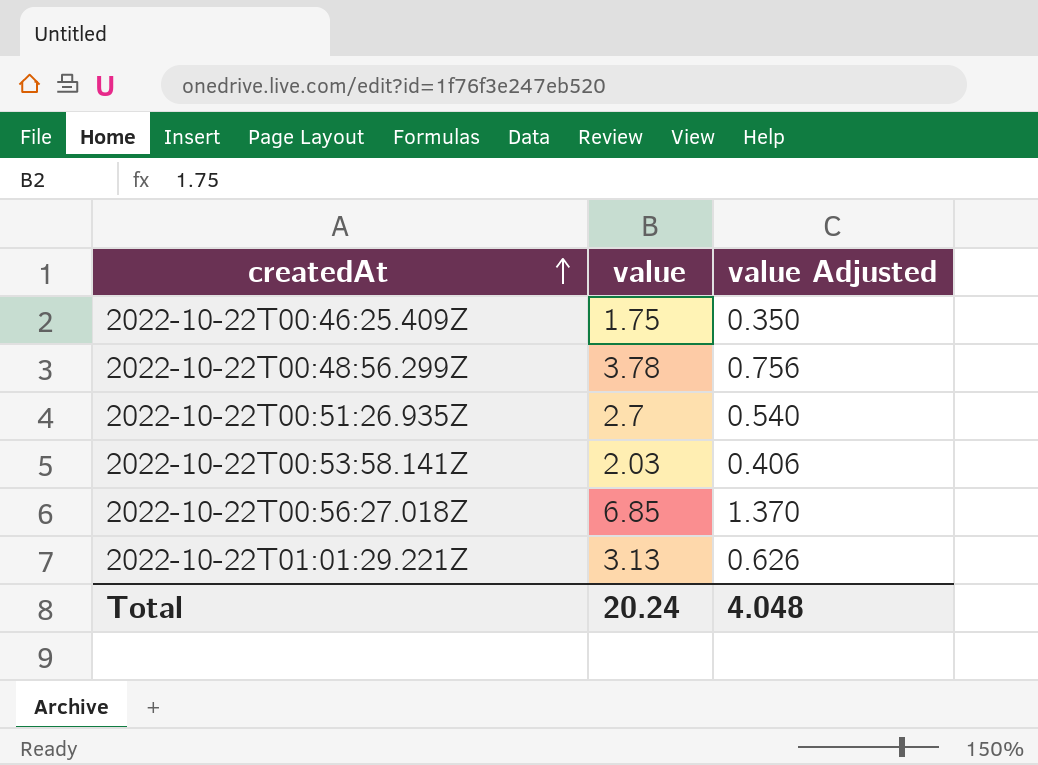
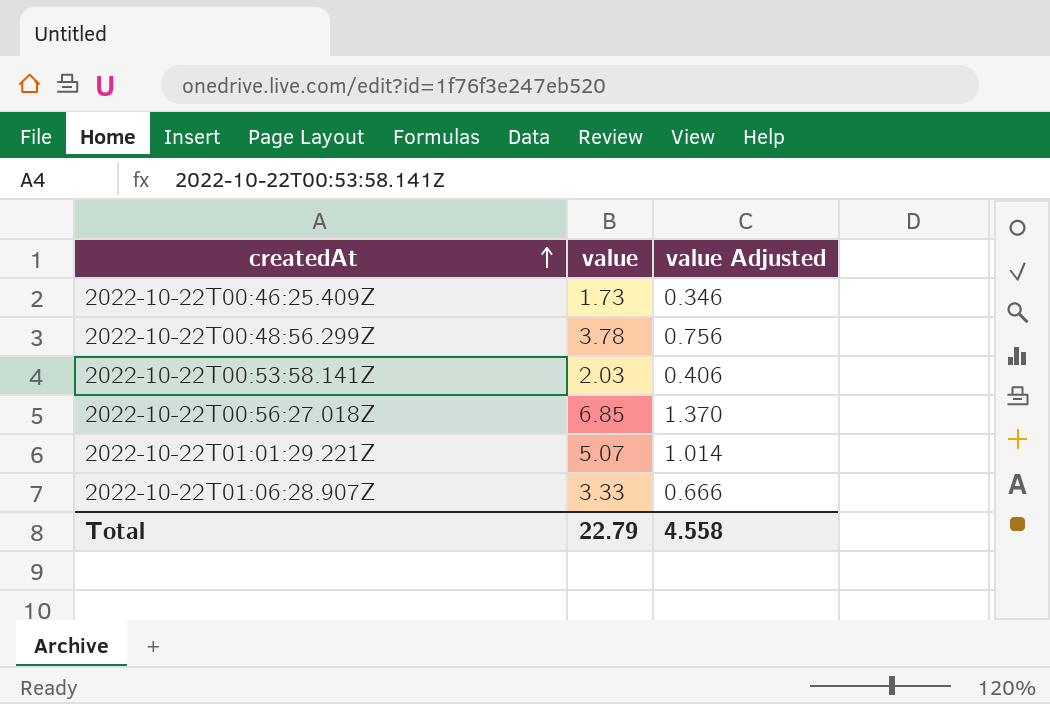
row 2022-10-22T00:51:26.935Z: 2.7 | 0.540 -> none
2022-10-22T00:46:25.409Z | value: 1.75 -> 1.73
2022-10-22T00:46:25.409Z | value Adjusted: 0.350 -> 0.346
2022-10-22T01:01:29.221Z | value: 3.13 -> 5.07
2022-10-22T01:01:29.221Z | value Adjusted: 0.626 -> 1.014
row 2022-10-22T01:06:28.907Z: none -> 3.33 | 0.666
Total | value: 20.24 -> 22.79
Total | value Adjusted: 4.048 -> 4.558

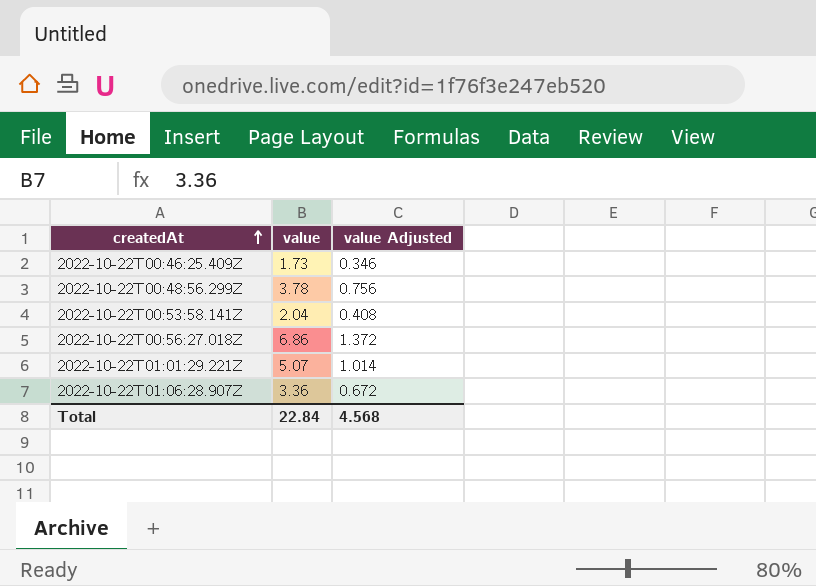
2022-10-22T00:53:58.141Z | value: 2.03 -> 2.04
2022-10-22T00:53:58.141Z | value Adjusted: 0.406 -> 0.408
2022-10-22T00:56:27.018Z | value: 6.85 -> 6.86
2022-10-22T00:56:27.018Z | value Adjusted: 1.370 -> 1.372
2022-10-22T01:06:28.907Z | value: 3.33 -> 3.36
2022-10-22T01:06:28.907Z | value Adjusted: 0.666 -> 0.672
Total | value: 22.79 -> 22.84
Total | value Adjusted: 4.558 -> 4.568

